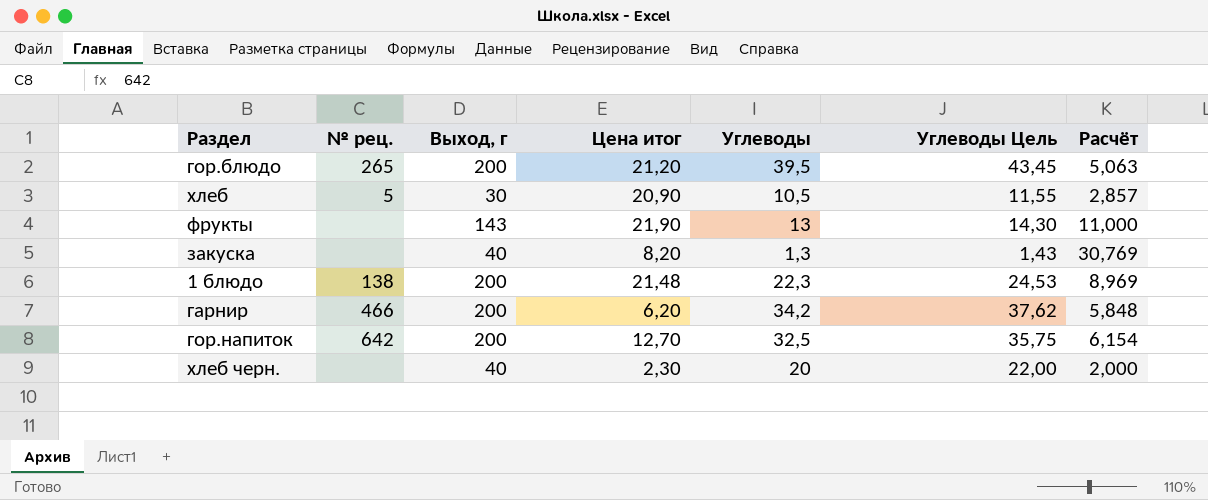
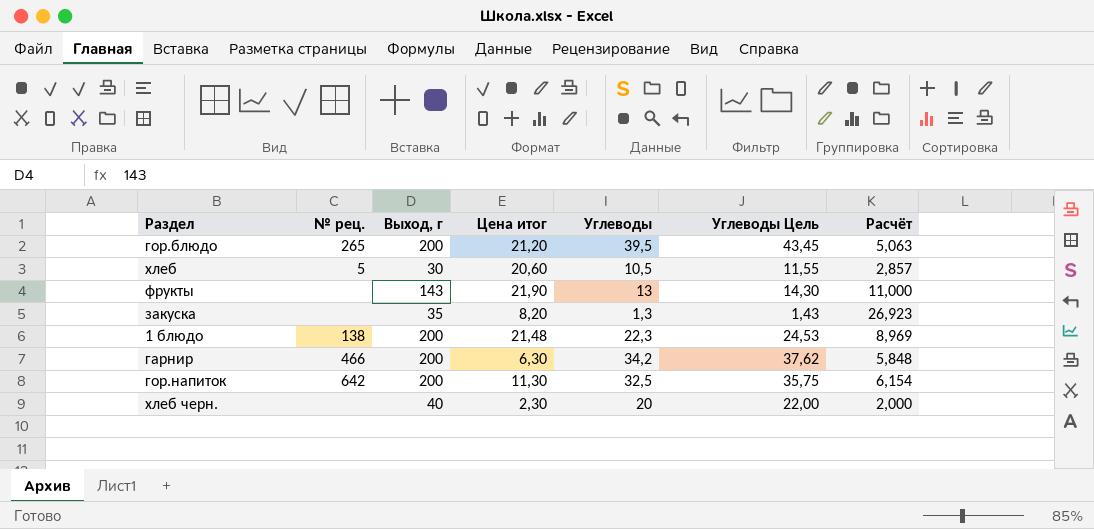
хлеб | Цена итог: 20,90 -> 20,60
закуска | Выход, г: 40 -> 35
закуска | Расчёт: 30,769 -> 26,923
гарнир | Цена итог: 6,20 -> 6,30
гор.напиток | Цена итог: 12,70 -> 11,30

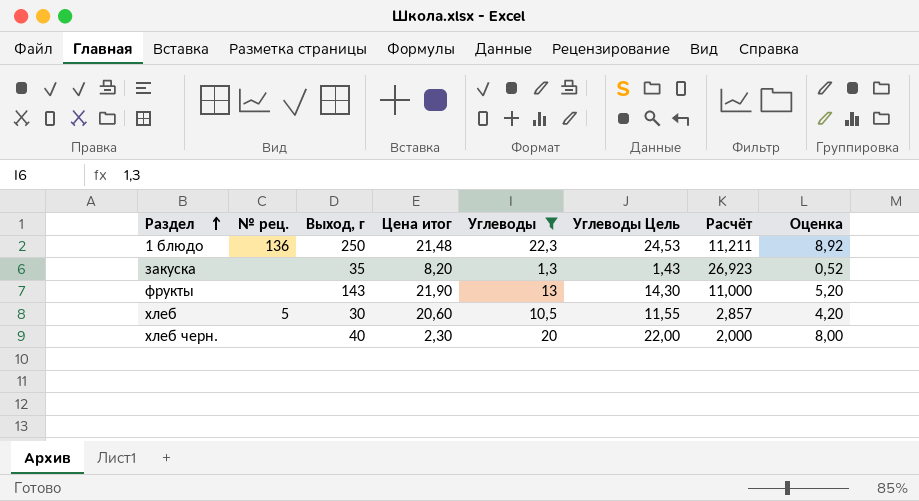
filter: none -> Углеводы <= 22,3
row order: none -> Раздел ascending
column Оценка | formula: none -> [Углеводы] * 0,4
1 блюдо | № рец.: 138 -> 136
1 блюдо | Выход, г: 200 -> 250
1 блюдо | Расчёт: 8,969 -> 11,211

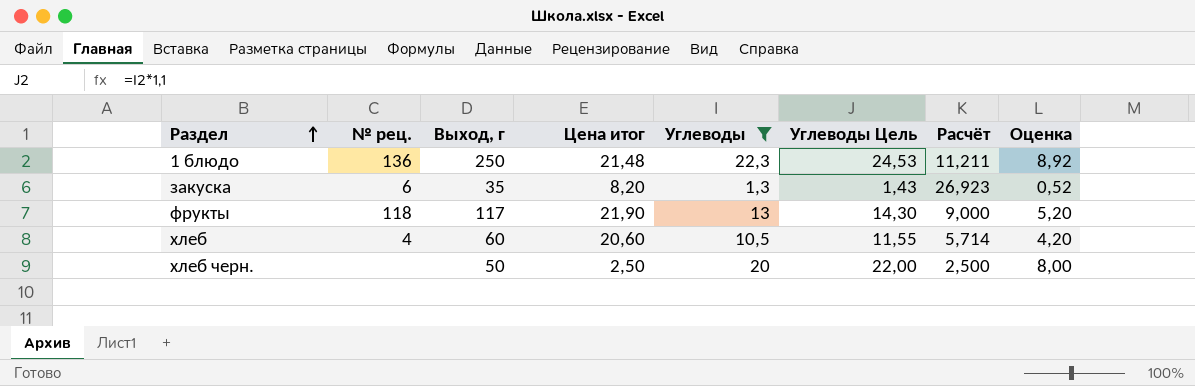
закуска | № рец.: none -> 6
фрукты | № рец.: none -> 118
фрукты | Выход, г: 143 -> 117
фрукты | Расчёт: 11,000 -> 9,000
хлеб | № рец.: 5 -> 4
хлеб | Выход, г: 30 -> 60
хлеб | Расчёт: 2,857 -> 5,714
хлеб черн. | Выход, г: 40 -> 50
хлеб черн. | Цена итог: 2,30 -> 2,50
хлеб черн. | Расчёт: 2,000 -> 2,500

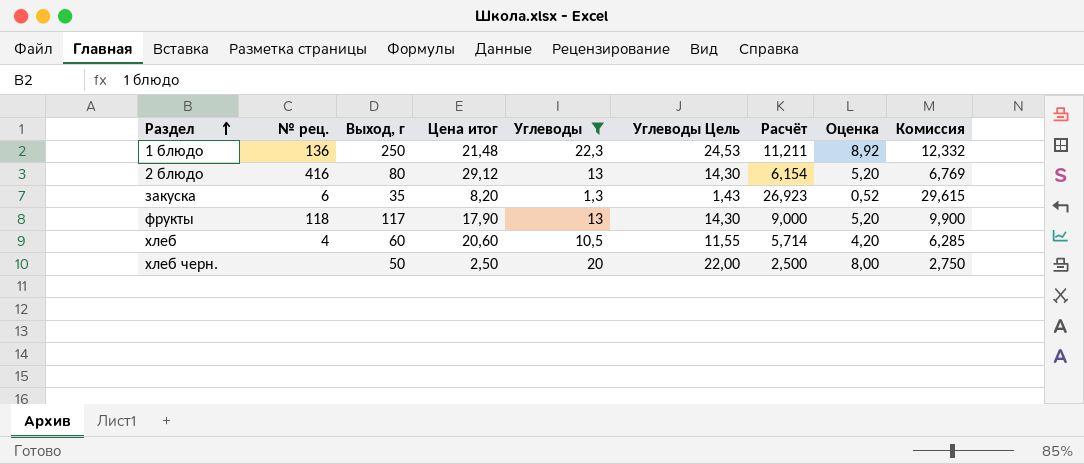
column Комиссия | formula: none -> [Расчёт] * 1,1
row 2 блюдо: none -> 416 | 80 | 29,12 | 13 | 14,30 | 6,154 | 5,20 | 6,769
фрукты | Цена итог: 21,90 -> 17,90

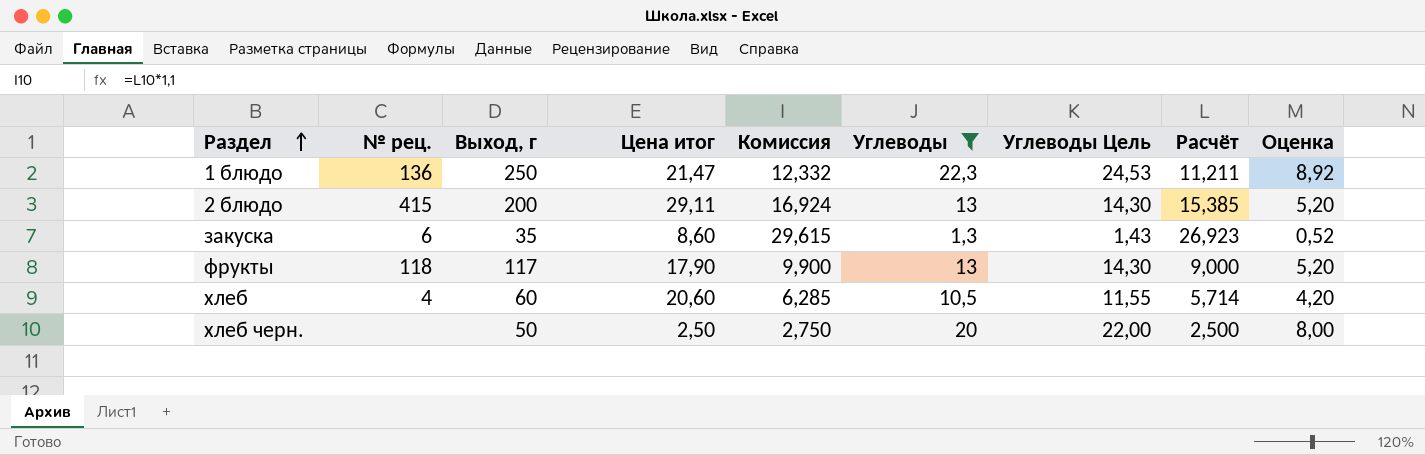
column Комиссия | position: 9 -> 5
1 блюдо | Цена итог: 21,48 -> 21,47
2 блюдо | № рец.: 416 -> 415
2 блюдо | Выход, г: 80 -> 200
2 блюдо | Цена итог: 29,12 -> 29,11
2 блюдо | Комиссия: 6,769 -> 16,924
2 блюдо | Расчёт: 6,154 -> 15,385
закуска | Цена итог: 8,20 -> 8,60

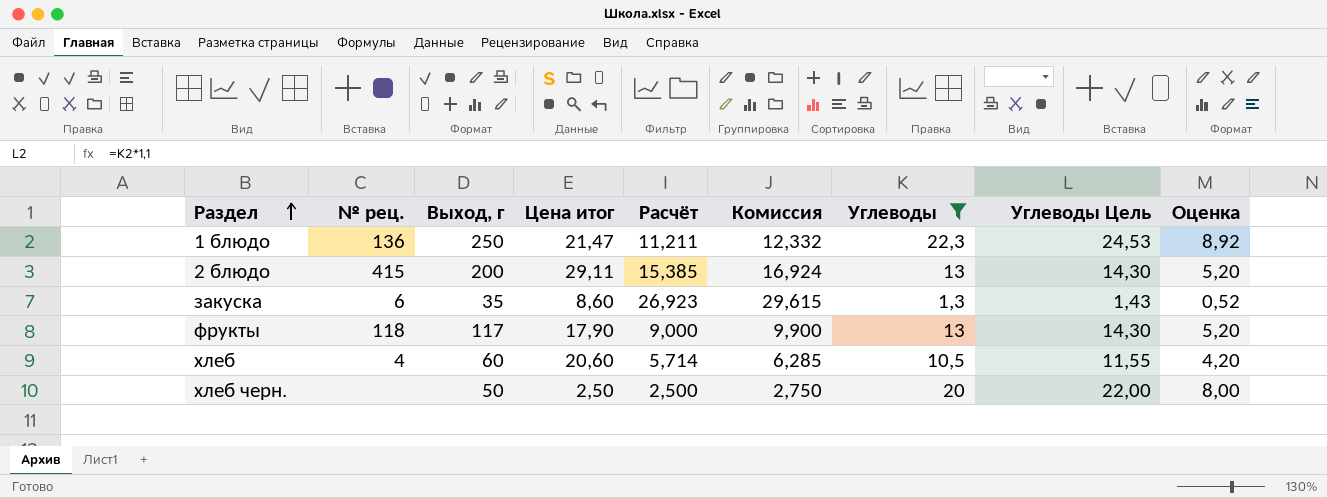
column Расчёт | position: 8 -> 5

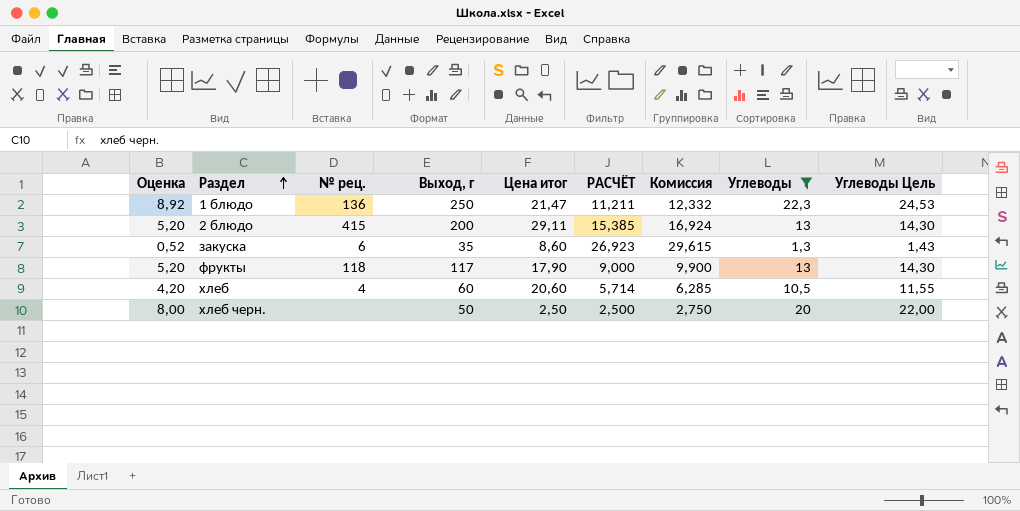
column Оценка | position: 9 -> 1
column name: Расчёт -> РАСЧЁТ

